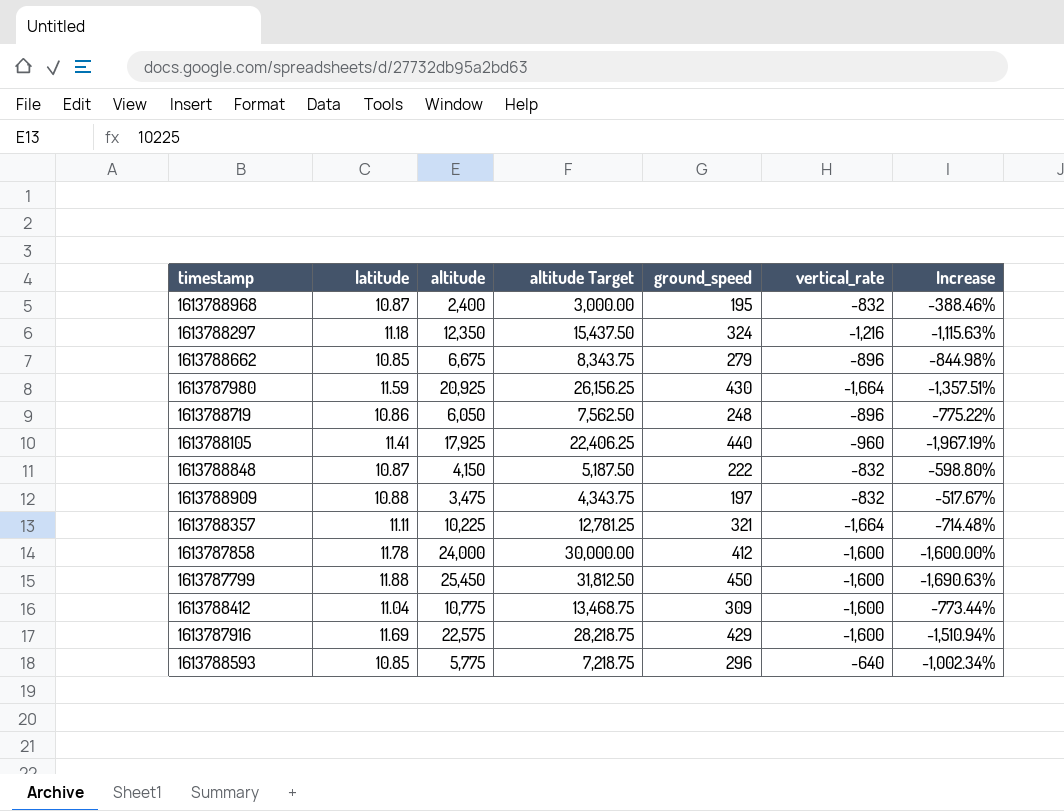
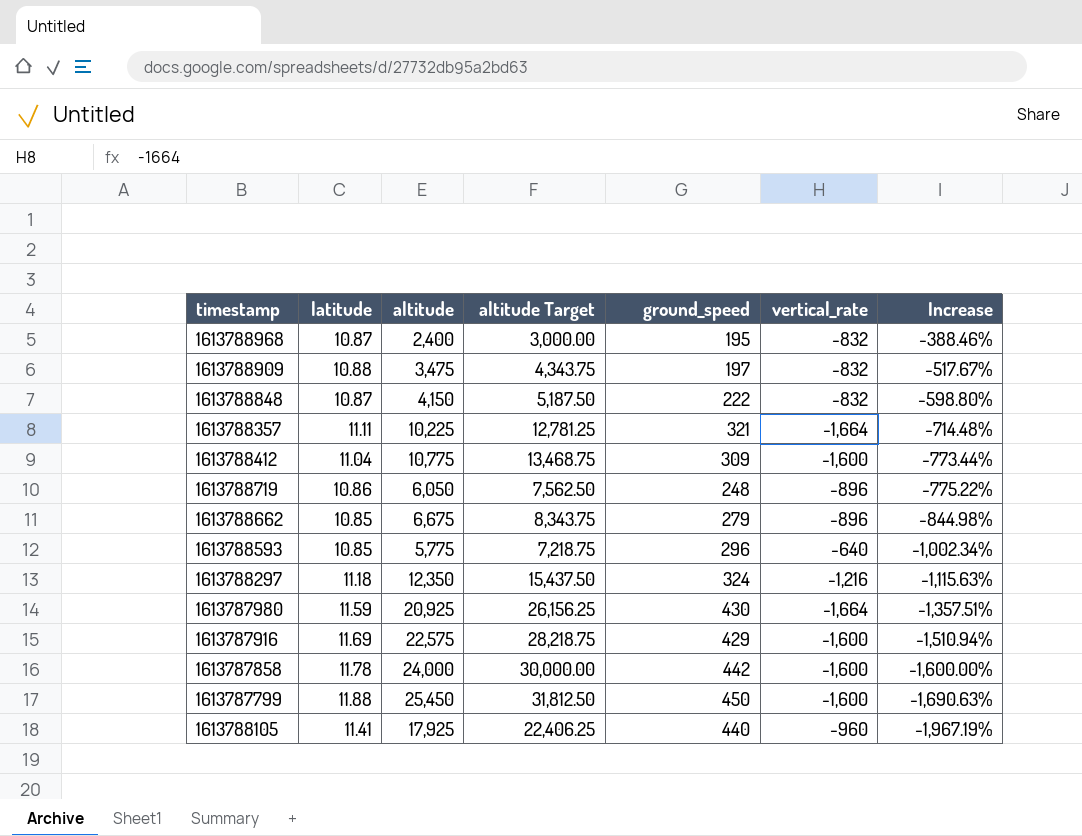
row order: none -> Increase descending
1613787858 | ground_speed: 412 -> 442

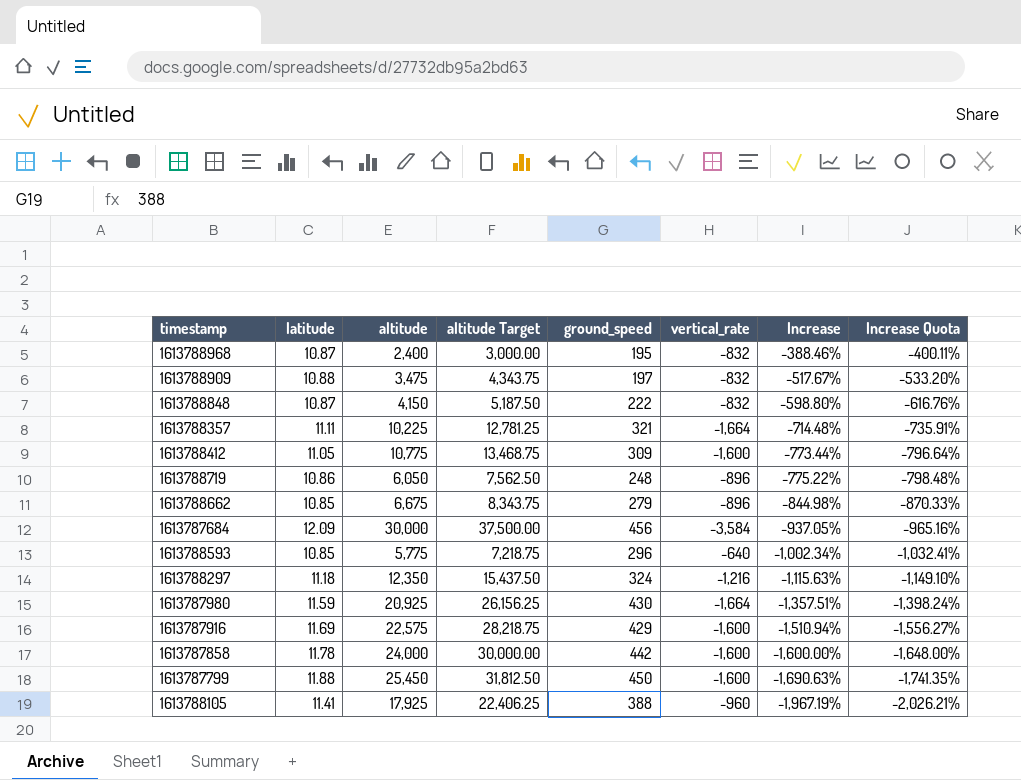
column Increase Quota | formula: none -> [Increase] * 1.03
1613788412 | latitude: 11.04 -> 11.05
row 1613787684: none -> 12.09 | 30,000 | 37,500.00 | 456 | -3,584 | -937.05% | -965.16%
1613788105 | ground_speed: 440 -> 388

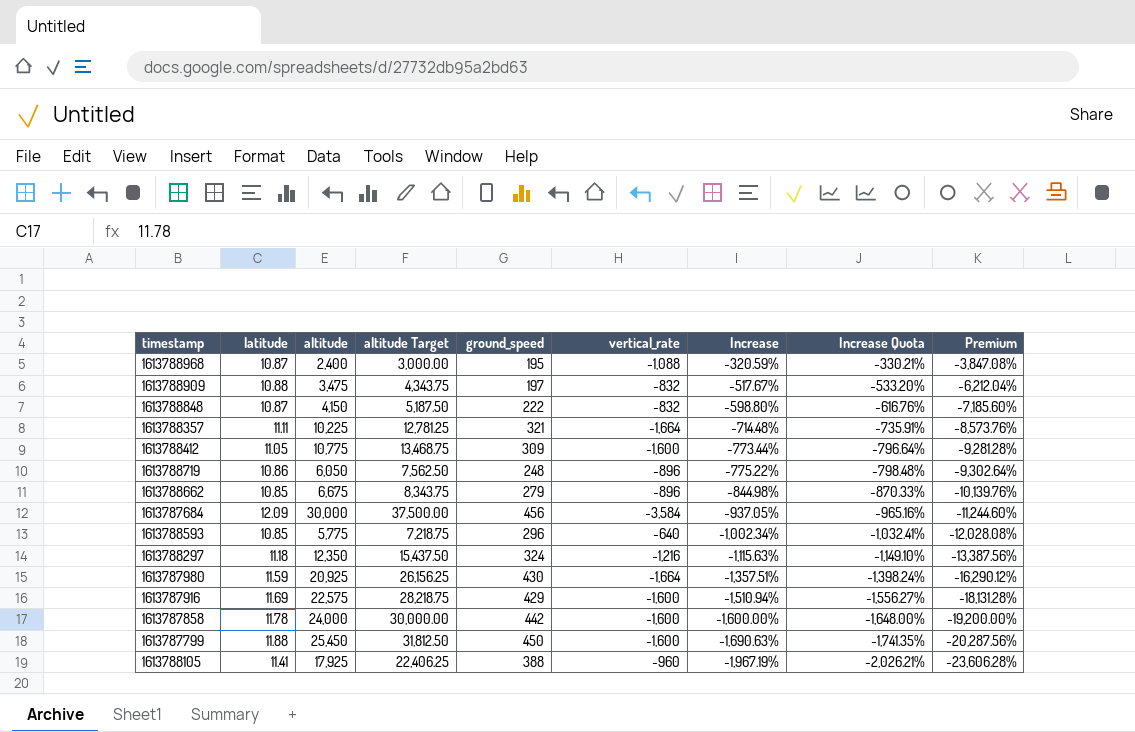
column Premium | formula: none -> [Increase] * 12
1613788968 | vertical_rate: -832 -> -1,088
1613788968 | Increase: -388.46% -> -320.59%
1613788968 | Increase Quota: -400.11% -> -330.21%

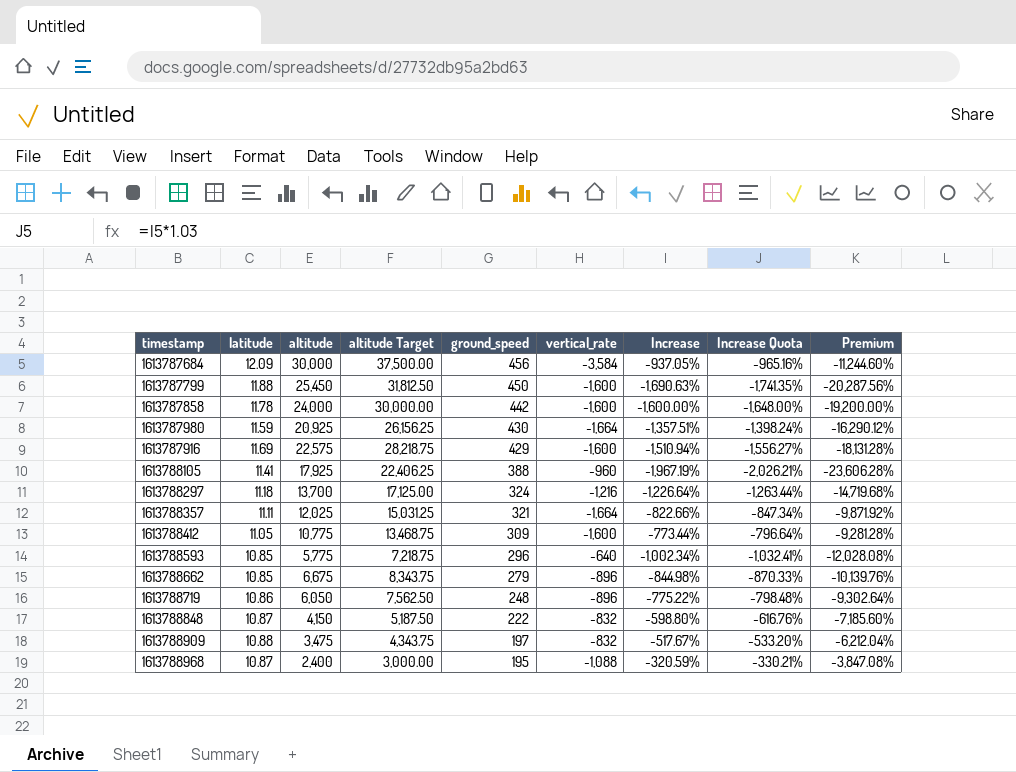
row order: Increase descending -> ground_speed descending
1613788297 | altitude: 12,350 -> 13,700
1613788297 | altitude Target: 15,437.50 -> 17,125.00
1613788297 | Increase: -1,115.63% -> -1,226.64%
1613788297 | Increase Quota: -1,149.10% -> -1,263.44%
1613788297 | Premium: -13,387.56% -> -14,719.68%
1613788357 | altitude: 10,225 -> 12,025
1613788357 | altitude Target: 12,781.25 -> 15,031.25
1613788357 | Increase: -714.48% -> -822.66%
1613788357 | Increase Quota: -735.91% -> -847.34%
1613788357 | Premium: -8,573.76% -> -9,871.92%

